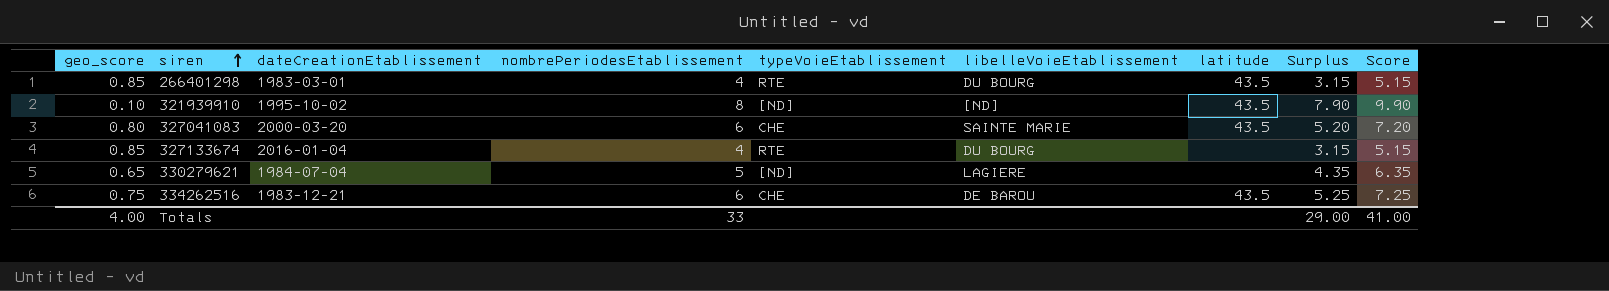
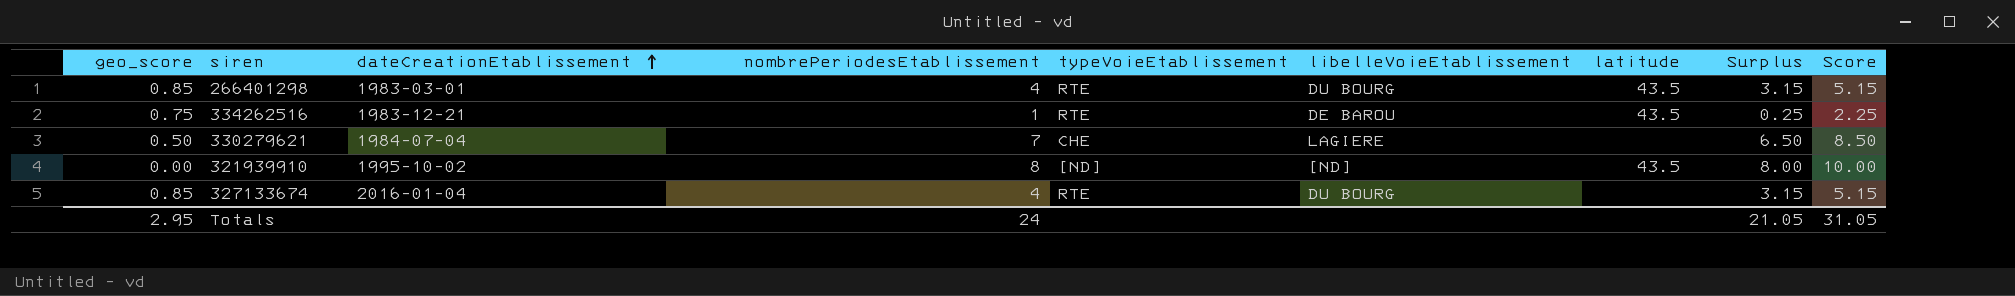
row order: siren ascending -> dateCreationEtablissement ascending
row 327041083: 0.80 | 2000-03-20 | 6 | CHE | SAINTE MARIE | 43.5 | 5.20 | 7.20 -> none
334262516 | nombrePeriodesEtablissement: 6 -> 1
334262516 | typeVoieEtablissement: CHE -> RTE
334262516 | Surplus: 5.25 -> 0.25
334262516 | Score: 7.25 -> 2.25
330279621 | geo_score: 0.65 -> 0.50
330279621 | nombrePeriodesEtablissement: 5 -> 7
330279621 | typeVoieEtablissement: [ND] -> CHE
330279621 | Surplus: 4.35 -> 6.50
330279621 | Score: 6.35 -> 8.50
321939910 | geo_score: 0.10 -> 0.00
321939910 | Surplus: 7.90 -> 8.00
321939910 | Score: 9.90 -> 10.00
Totals | geo_score: 4.00 -> 2.95
Totals | nombrePeriodesEtablissement: 33 -> 24
Totals | Surplus: 29.00 -> 21.05
Totals | Score: 41.00 -> 31.05

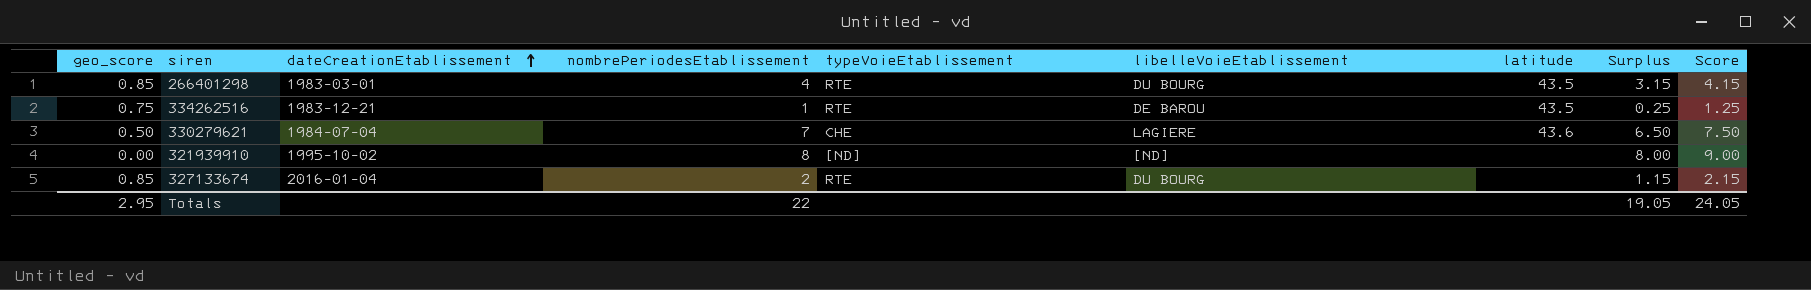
column Score | formula: [Surplus] + 2 -> [Surplus] + 1
330279621 | latitude: none -> 43.6
321939910 | latitude: 43.5 -> none
327133674 | nombrePeriodesEtablissement: 4 -> 2
327133674 | Surplus: 3.15 -> 1.15
Totals | nombrePeriodesEtablissement: 24 -> 22
Totals | Surplus: 21.05 -> 19.05
Totals | Score: 31.05 -> 24.05

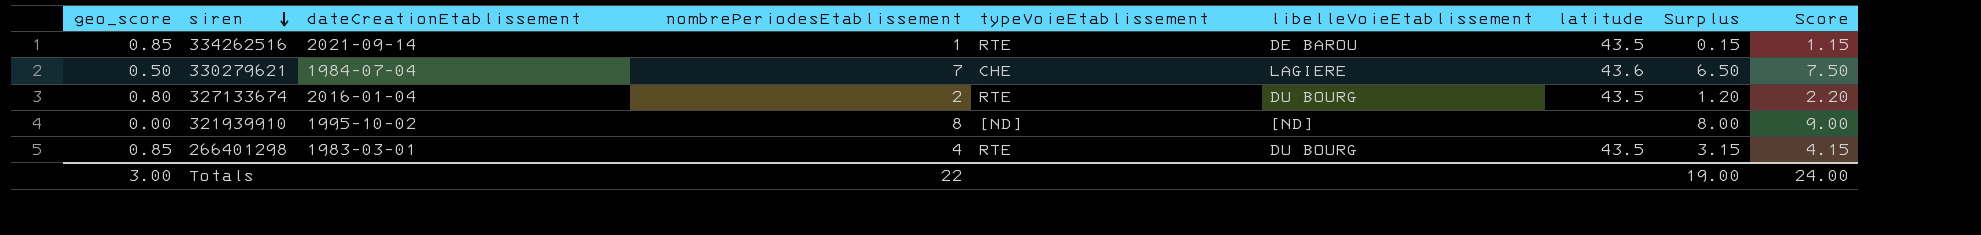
row order: dateCreationEtablissement ascending -> siren descending
334262516 | geo_score: 0.75 -> 0.85
334262516 | dateCreationEtablissement: 1983-12-21 -> 2021-09-14
334262516 | Surplus: 0.25 -> 0.15
334262516 | Score: 1.25 -> 1.15
327133674 | geo_score: 0.85 -> 0.80
327133674 | latitude: none -> 43.5
327133674 | Surplus: 1.15 -> 1.20
327133674 | Score: 2.15 -> 2.20
Totals | geo_score: 2.95 -> 3.00
Totals | Surplus: 19.05 -> 19.00
Totals | Score: 24.05 -> 24.00

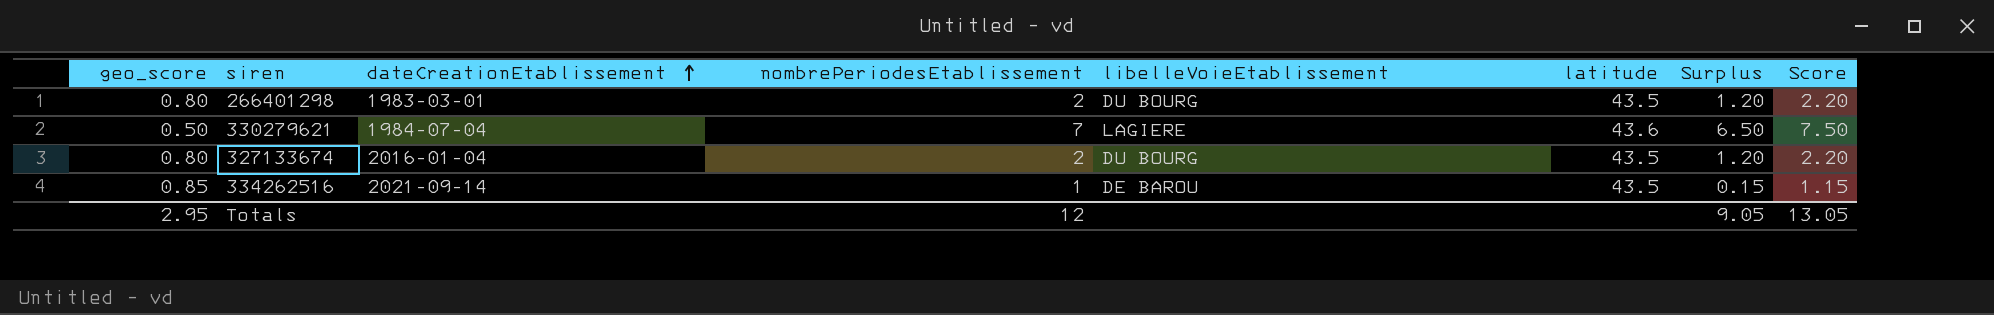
row order: siren descending -> dateCreationEtablissement ascending
column typeVoieEtablissement | position: 5 -> none
row 321939910: 0.00 | 1995-10-02 | 8 | [ND] | [ND] | none | 8.00 | 9.00 -> none
266401298 | geo_score: 0.85 -> 0.80
266401298 | nombrePeriodesEtablissement: 4 -> 2
266401298 | Surplus: 3.15 -> 1.20
266401298 | Score: 4.15 -> 2.20
Totals | geo_score: 3.00 -> 2.95
Totals | nombrePeriodesEtablissement: 22 -> 12
Totals | Surplus: 19.00 -> 9.05
Totals | Score: 24.00 -> 13.05

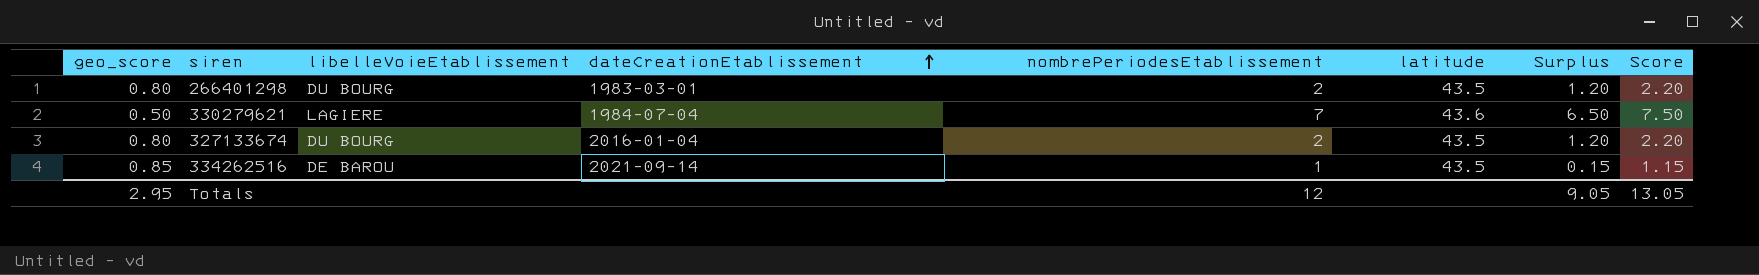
column libelleVoieEtablissement | position: 5 -> 3

